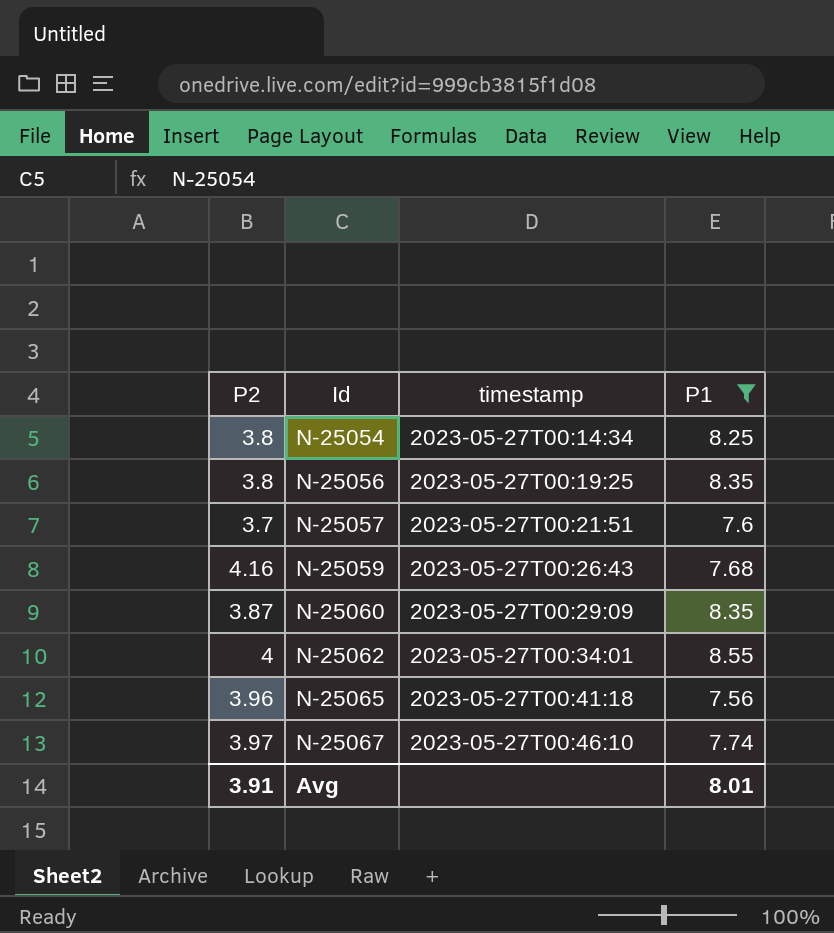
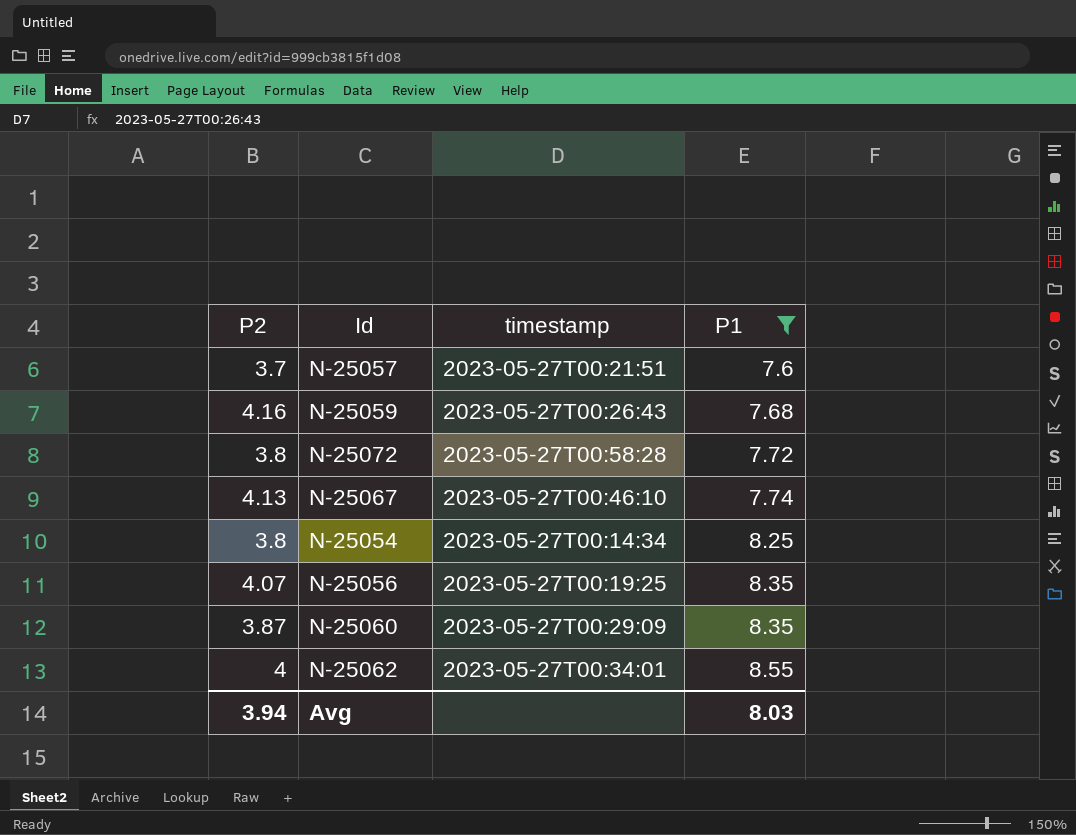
row order: Id ascending -> P1 ascending
row N-25065: 3.96 | 2023-05-27T00:41:18 | 7.56 -> none
row N-25072: none -> 3.8 | 2023-05-27T00:58:28 | 7.72
N-25067 | P2: 3.97 -> 4.13
N-25056 | P2: 3.8 -> 4.07
Avg | P2: 3.91 -> 3.94
Avg | P1: 8.01 -> 8.03

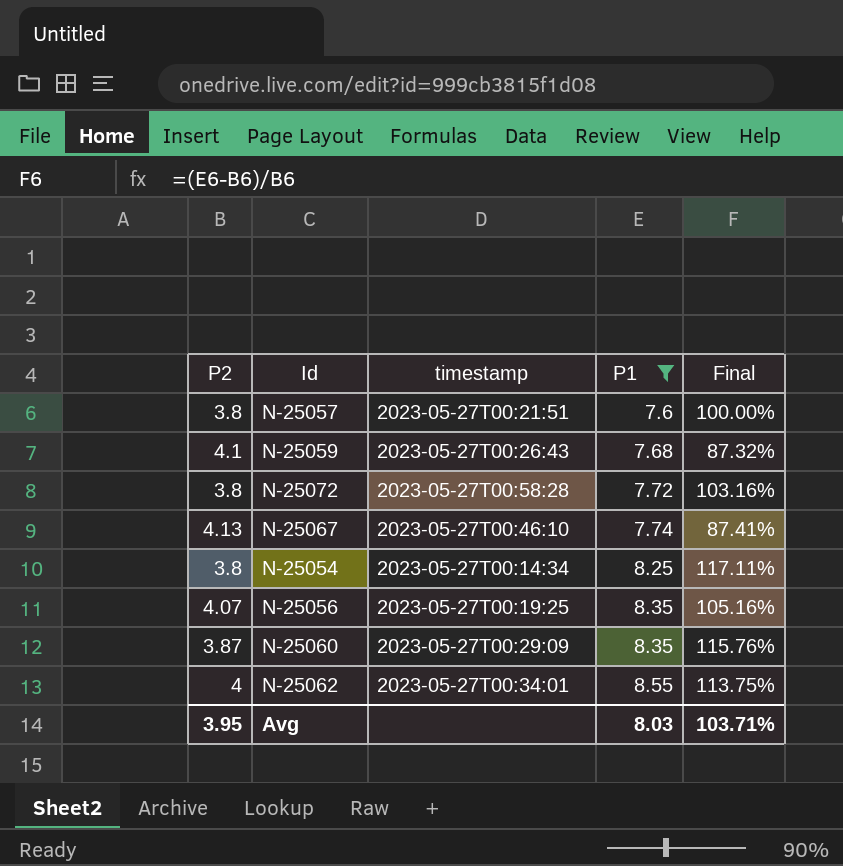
column Final | formula: none -> ([P1] - [P2]) / [P2]
N-25057 | P2: 3.7 -> 3.8
N-25059 | P2: 4.16 -> 4.1
Avg | P2: 3.94 -> 3.95

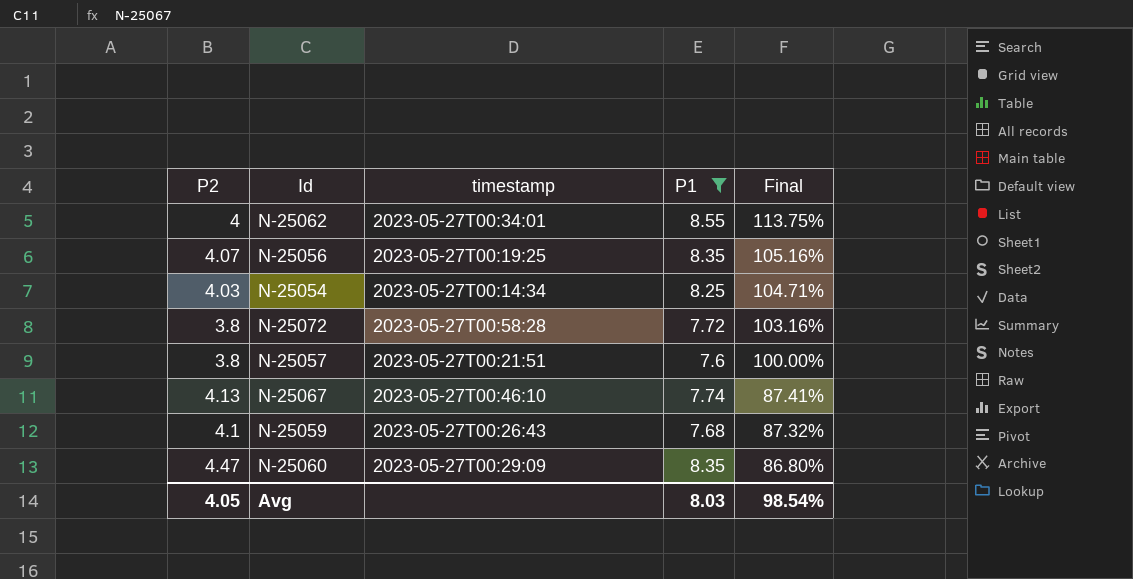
row order: P1 ascending -> Final descending
N-25054 | P2: 3.8 -> 4.03
N-25054 | Final: 117.11% -> 104.71%
N-25060 | P2: 3.87 -> 4.47
N-25060 | Final: 115.76% -> 86.80%
Avg | P2: 3.95 -> 4.05
Avg | Final: 103.71% -> 98.54%

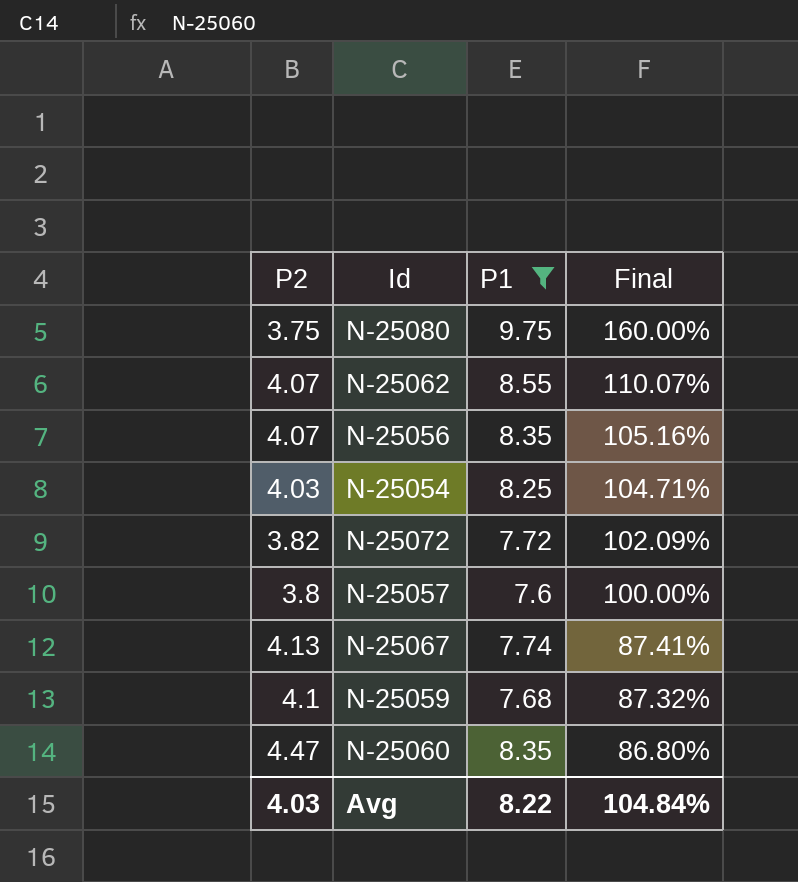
column timestamp | position: 3 -> none
row N-25080: none -> 3.75 | 9.75 | 160.00%
N-25062 | P2: 4 -> 4.07
N-25062 | Final: 113.75% -> 110.07%
N-25072 | P2: 3.8 -> 3.82
N-25072 | Final: 103.16% -> 102.09%
Avg | P2: 4.05 -> 4.03
Avg | P1: 8.03 -> 8.22
Avg | Final: 98.54% -> 104.84%

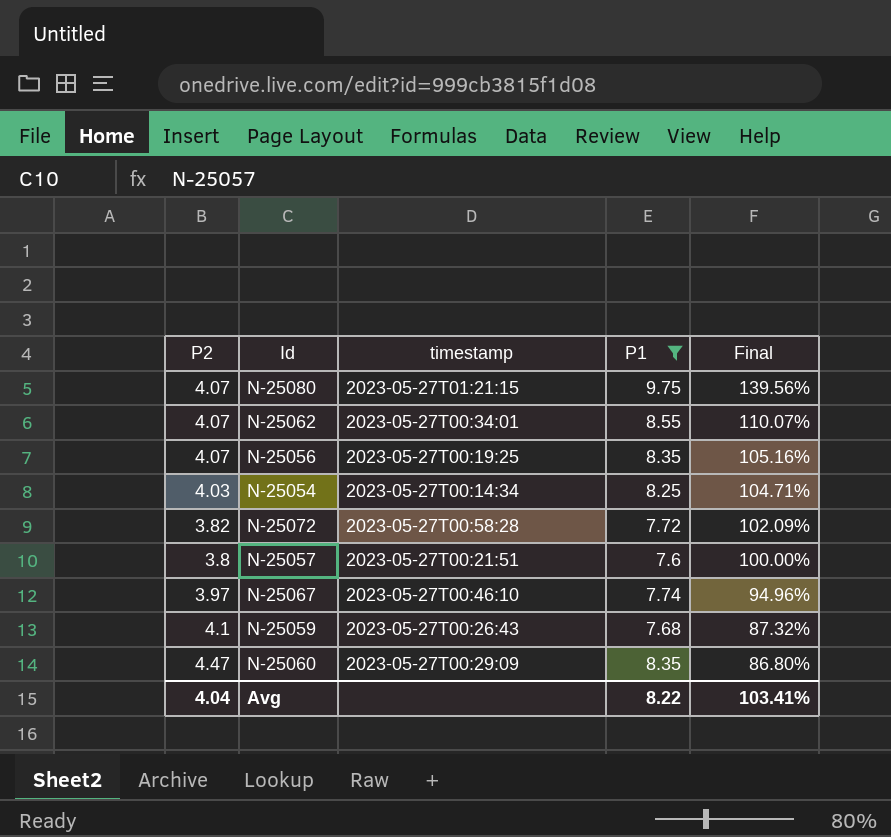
column timestamp | position: none -> 3
N-25080 | P2: 3.75 -> 4.07
N-25080 | Final: 160.00% -> 139.56%
N-25067 | P2: 4.13 -> 3.97
N-25067 | Final: 87.41% -> 94.96%
Avg | P2: 4.03 -> 4.04
Avg | Final: 104.84% -> 103.41%

